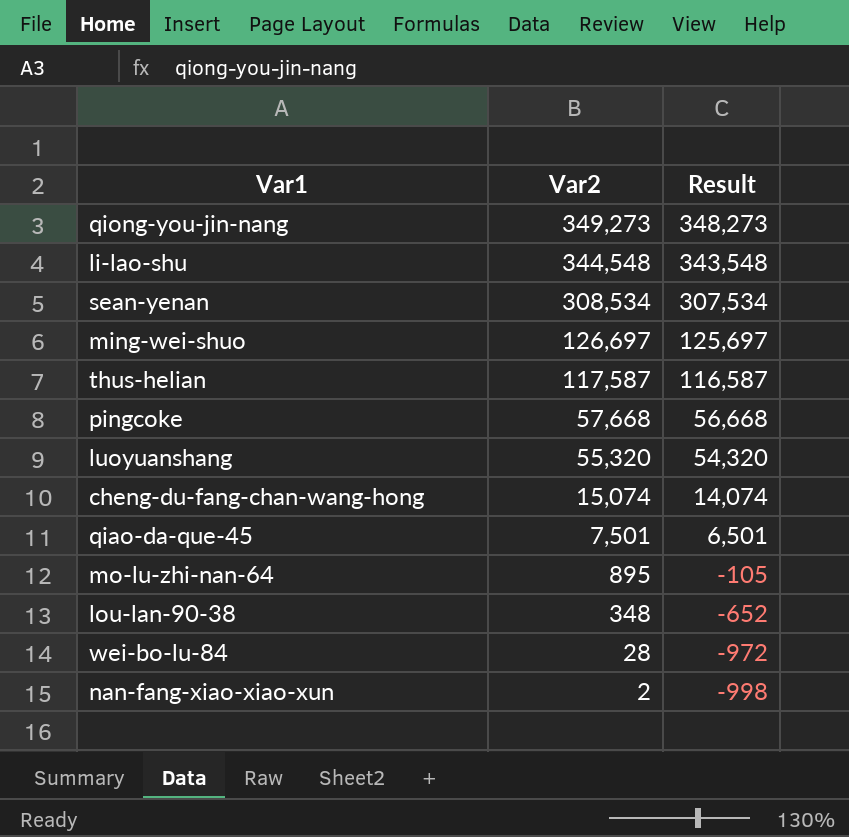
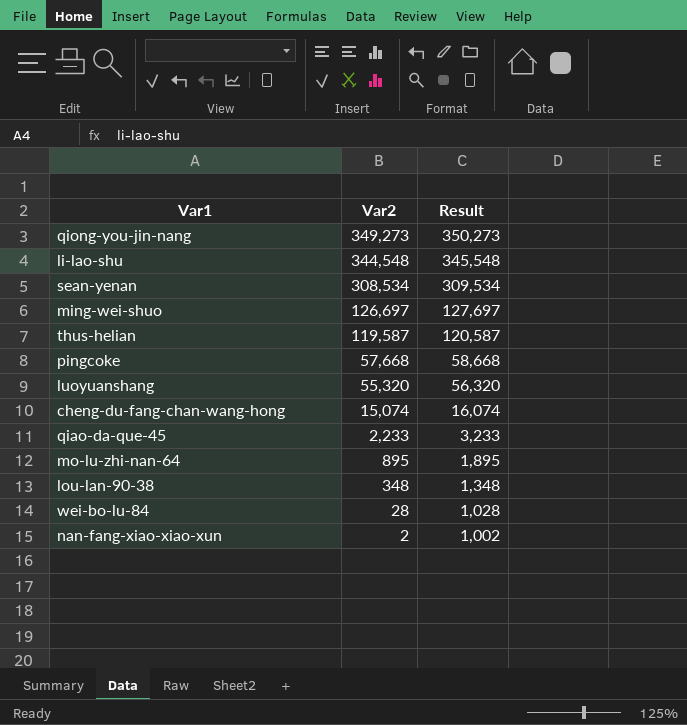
column Result | formula: [Var2] - 1000 -> [Var2] + 1000
thus-helian | Var2: 117,587 -> 119,587
qiao-da-que-45 | Var2: 7,501 -> 2,233

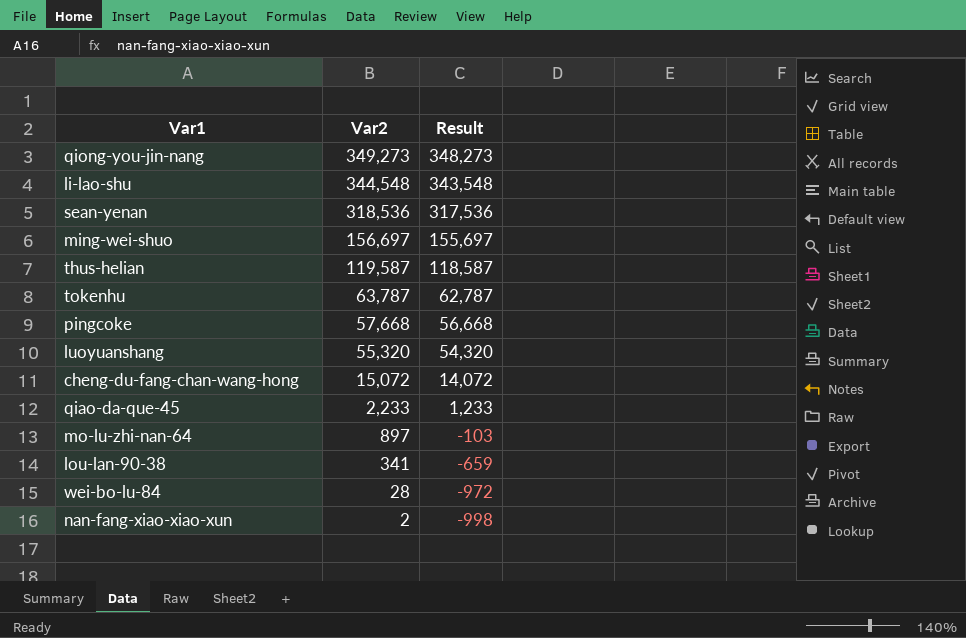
column Result | formula: [Var2] + 1000 -> [Var2] - 1000
sean-yenan | Var2: 308,534 -> 318,536
ming-wei-shuo | Var2: 126,697 -> 156,697
row tokenhu: none -> 63,787 | 62,787
cheng-du-fang-chan-wang-hong | Var2: 15,074 -> 15,072
mo-lu-zhi-nan-64 | Var2: 895 -> 897
lou-lan-90-38 | Var2: 348 -> 341

